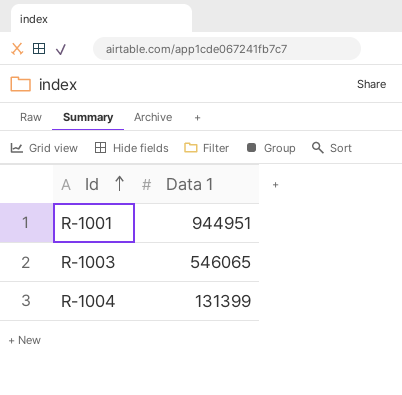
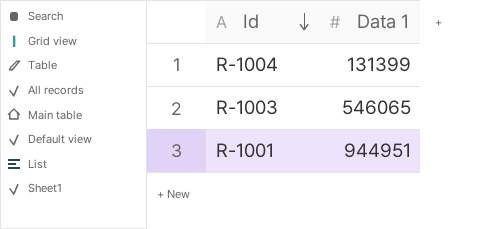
row order: Id ascending -> Id descending

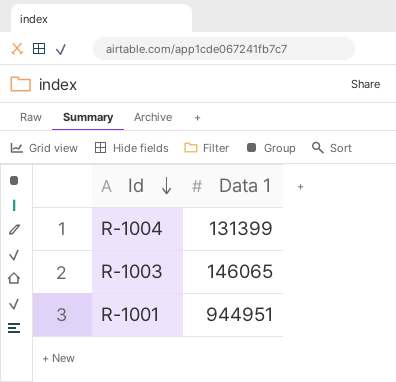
R-1003 | Data 1: 546065 -> 146065

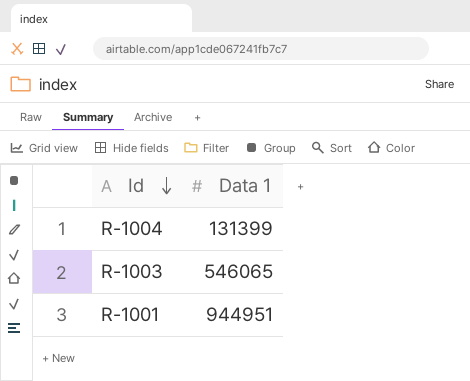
R-1003 | Data 1: 146065 -> 546065

